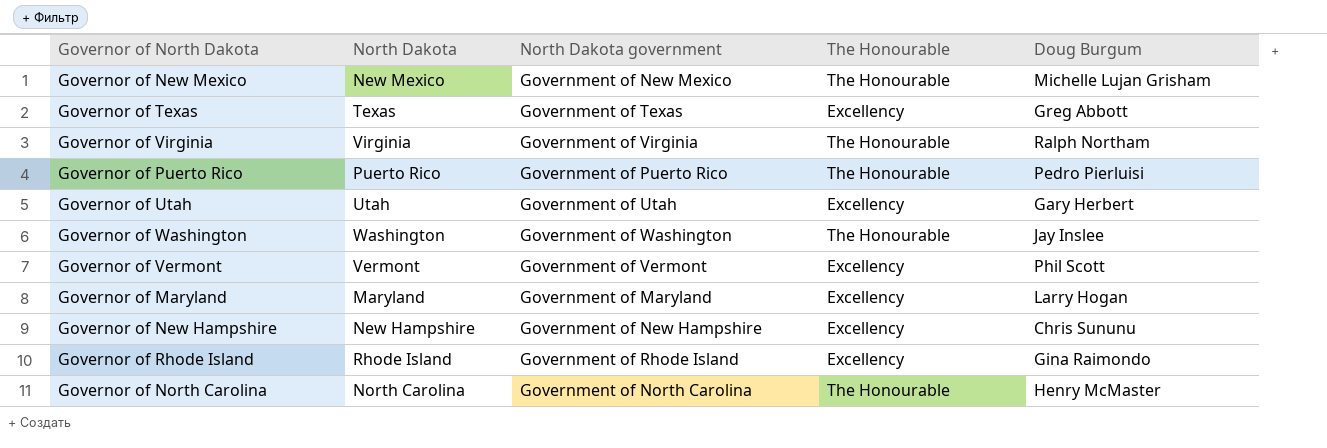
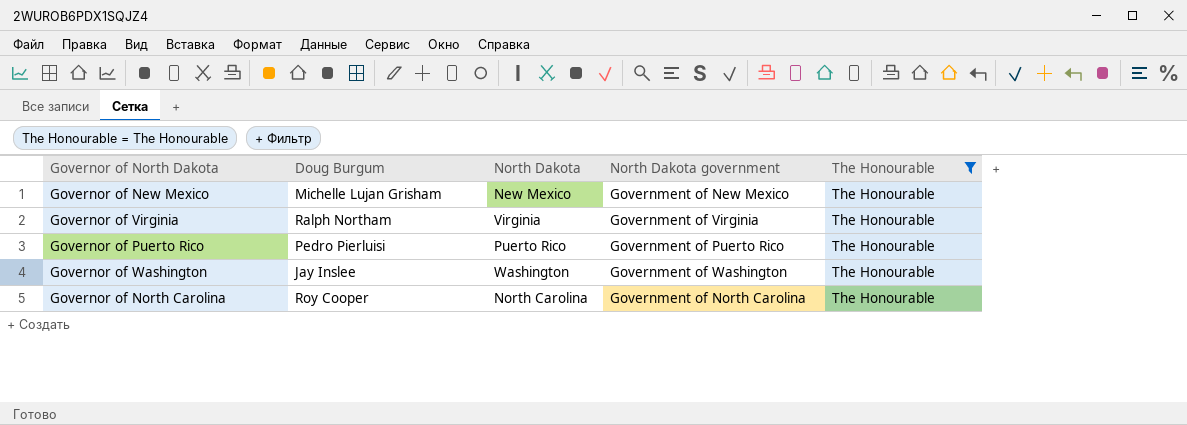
filter: none -> The Honourable = The Honourable
column Doug Burgum | position: 5 -> 2
Governor of North Carolina | Doug Burgum: Henry McMaster -> Roy Cooper

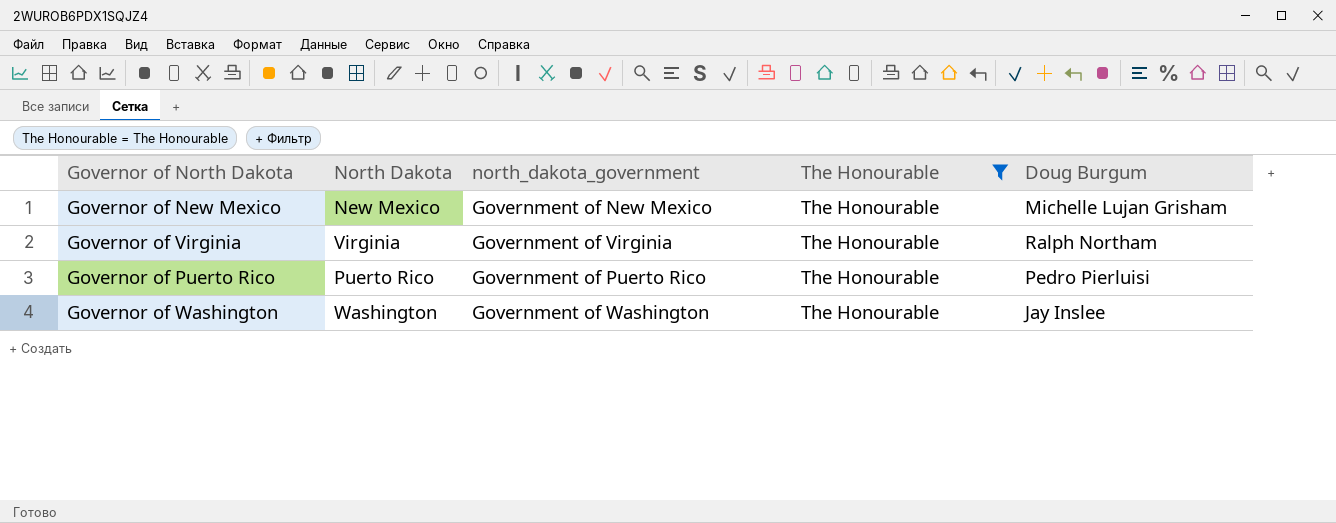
column name: North Dakota government -> north_dakota_government
column Doug Burgum | position: 2 -> 5
row Governor of North Carolina: Roy Cooper | North Carolina | Government of North Carolina | The Honourable -> none

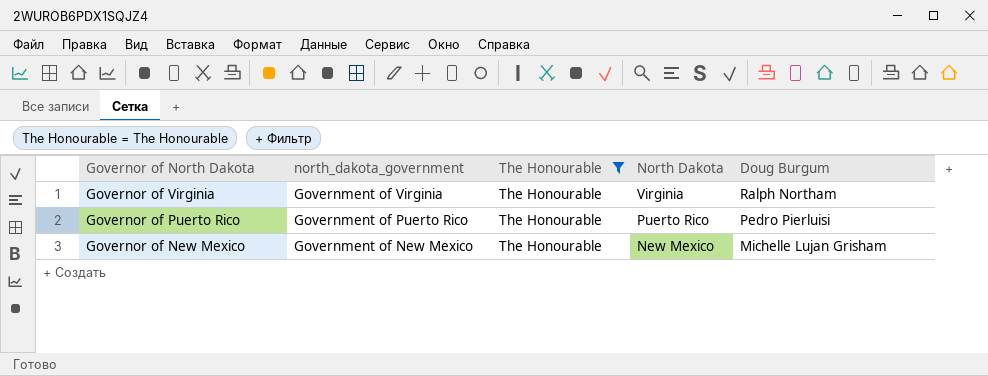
row order: none -> Governor of North Dakota descending
column North Dakota | position: 2 -> 4
row Governor of Washington: Washington | Government of Washington | The Honourable | Jay Inslee -> none

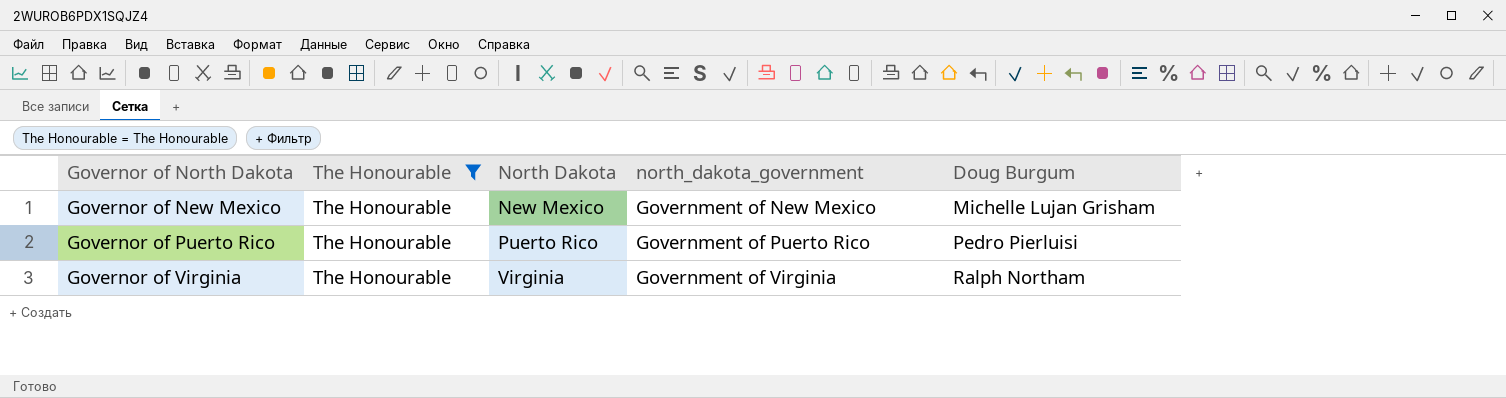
row order: Governor of North Dakota descending -> Governor of North Dakota ascending
column north_dakota_government | position: 2 -> 4

